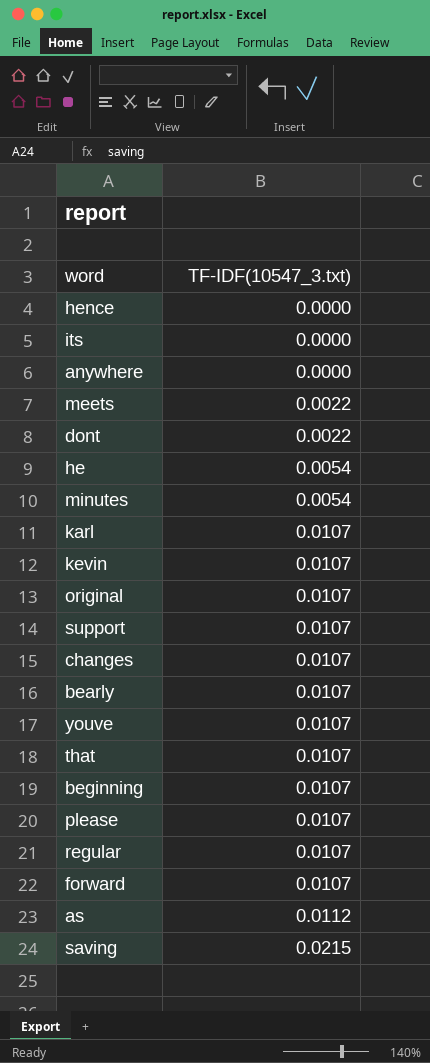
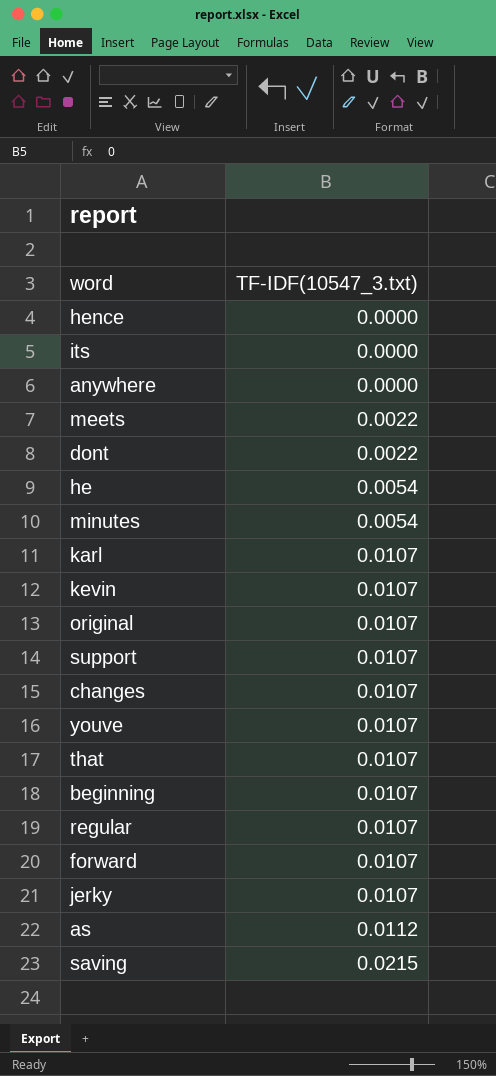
row bearly: 0.0107 -> none
row please: 0.0107 -> none
row jerky: none -> 0.0107

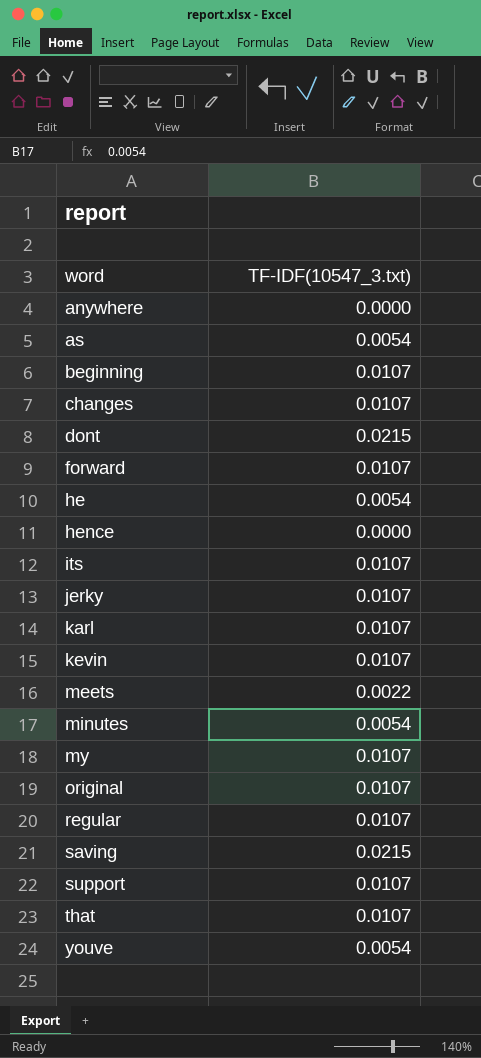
row order: TF-IDF(10547_3.txt) ascending -> word ascending
as | TF-IDF(10547_3.txt): 0.0112 -> 0.0054
dont | TF-IDF(10547_3.txt): 0.0022 -> 0.0215
its | TF-IDF(10547_3.txt): 0.0000 -> 0.0107
row my: none -> 0.0107
youve | TF-IDF(10547_3.txt): 0.0107 -> 0.0054

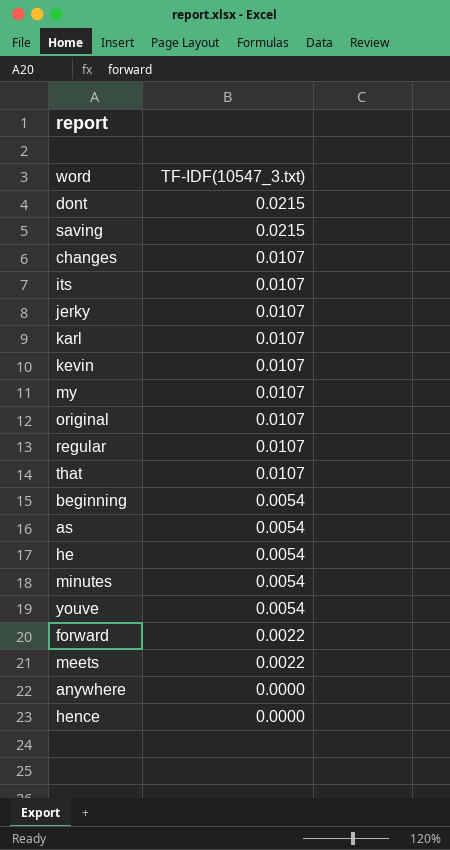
row order: word ascending -> TF-IDF(10547_3.txt) descending
row support: 0.0107 -> none
beginning | TF-IDF(10547_3.txt): 0.0107 -> 0.0054
forward | TF-IDF(10547_3.txt): 0.0107 -> 0.0022

